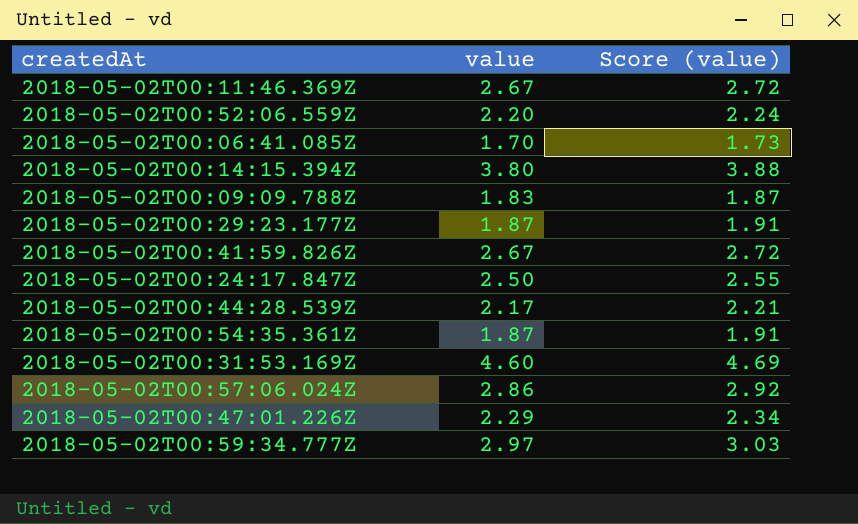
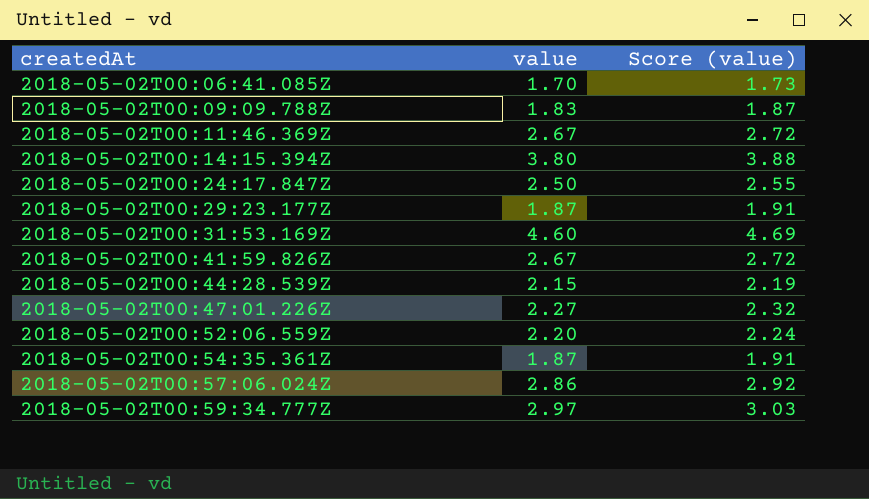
row order: none -> createdAt ascending
2018-05-02T00:44:28.539Z | value: 2.17 -> 2.15
2018-05-02T00:44:28.539Z | Score (value): 2.21 -> 2.19
2018-05-02T00:47:01.226Z | value: 2.29 -> 2.27
2018-05-02T00:47:01.226Z | Score (value): 2.34 -> 2.32

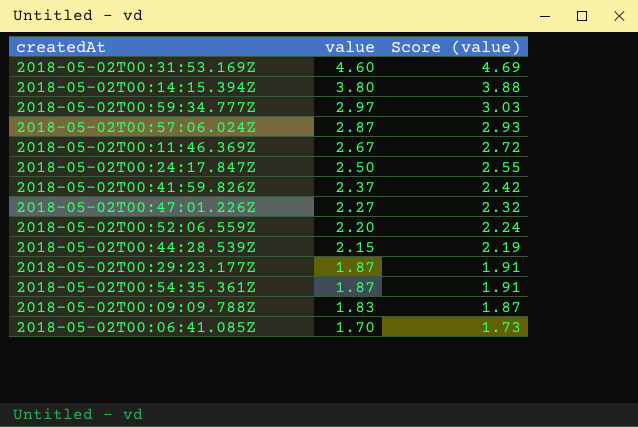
row order: createdAt ascending -> value descending
2018-05-02T00:57:06.024Z | value: 2.86 -> 2.87
2018-05-02T00:57:06.024Z | Score (value): 2.92 -> 2.93
2018-05-02T00:41:59.826Z | value: 2.67 -> 2.37
2018-05-02T00:41:59.826Z | Score (value): 2.72 -> 2.42

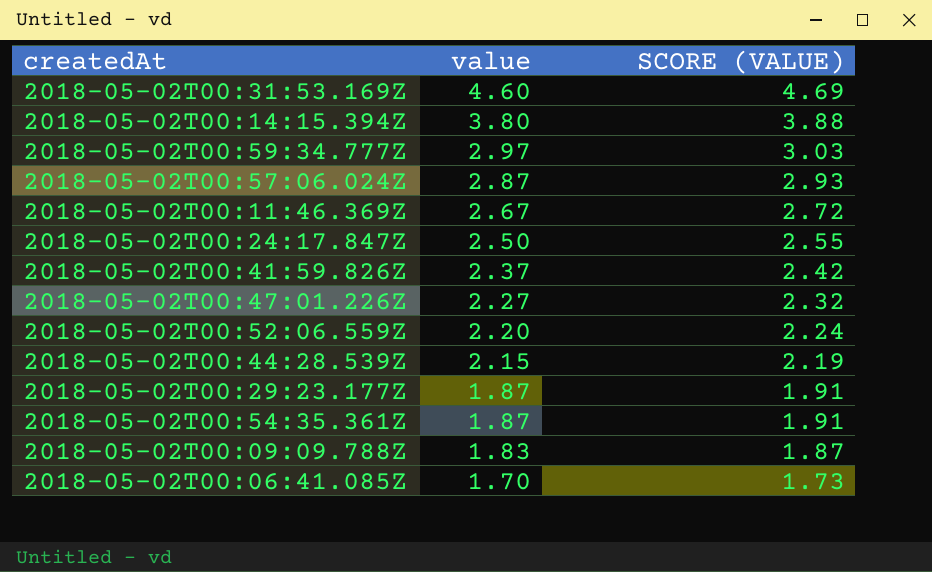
column name: Score (value) -> SCORE (VALUE)

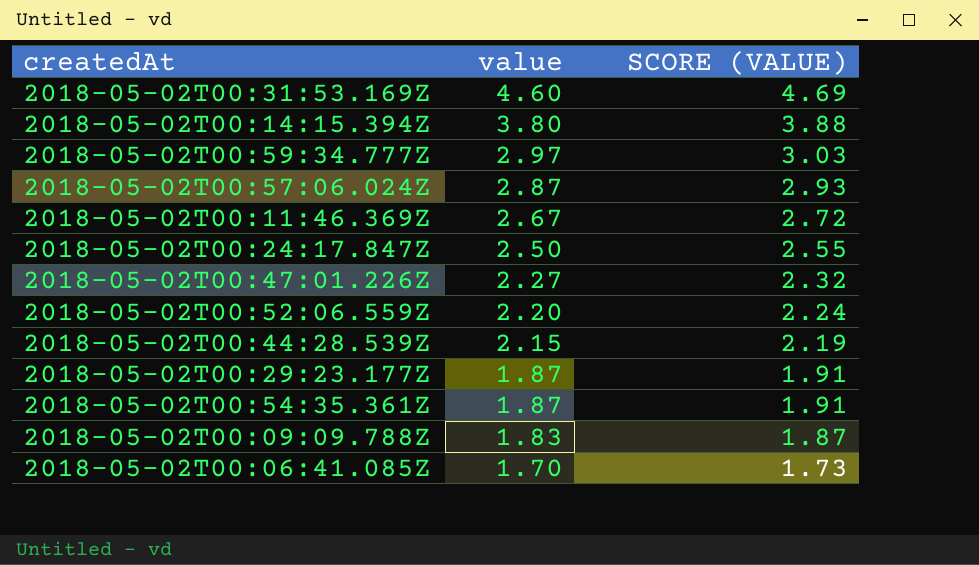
row 2018-05-02T00:41:59.826Z: 2.37 | 2.42 -> none

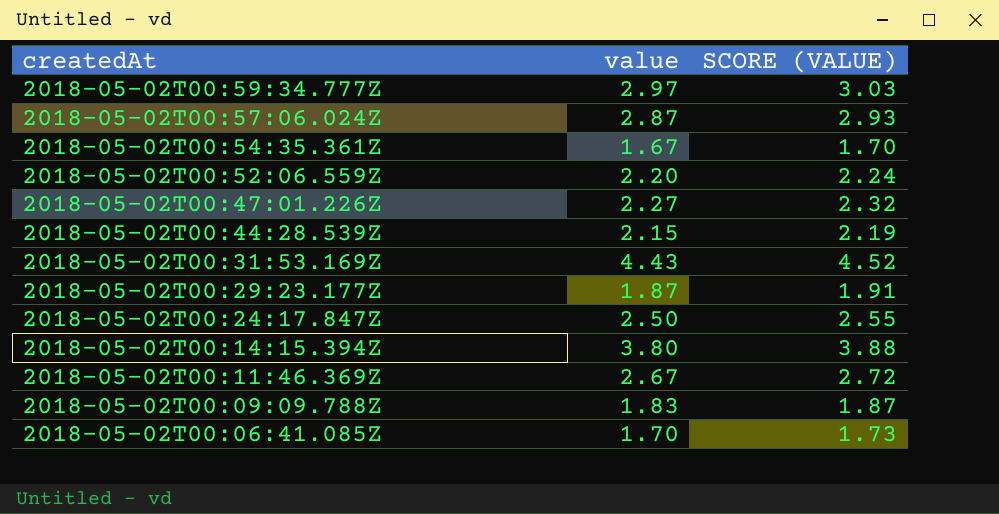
row order: value descending -> createdAt descending
2018-05-02T00:54:35.361Z | value: 1.87 -> 1.67
2018-05-02T00:54:35.361Z | SCORE (VALUE): 1.91 -> 1.70
2018-05-02T00:31:53.169Z | value: 4.60 -> 4.43
2018-05-02T00:31:53.169Z | SCORE (VALUE): 4.69 -> 4.52

